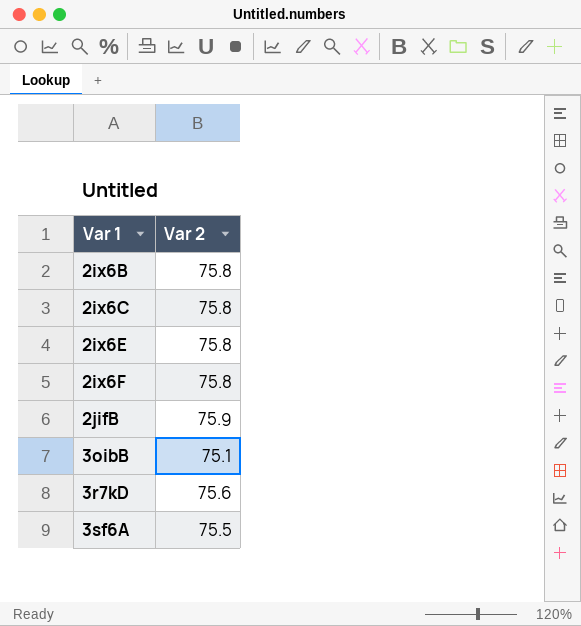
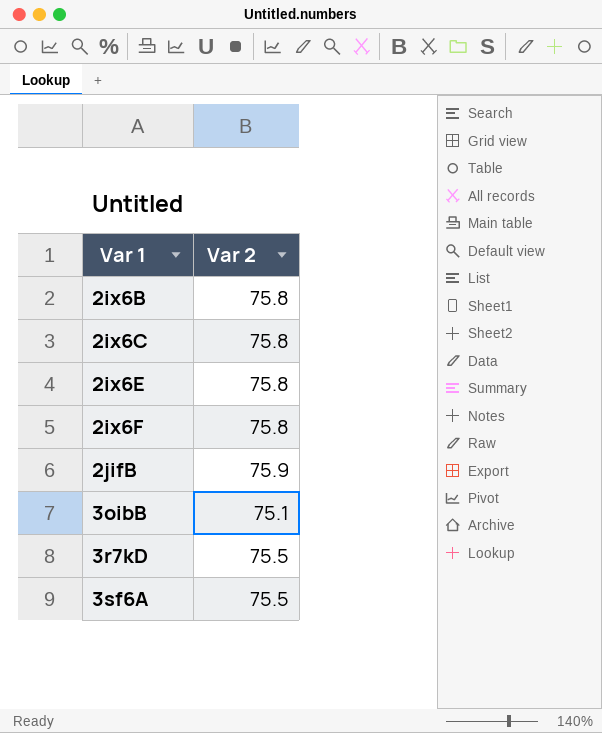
3r7kD | Var 2: 75.6 -> 75.5

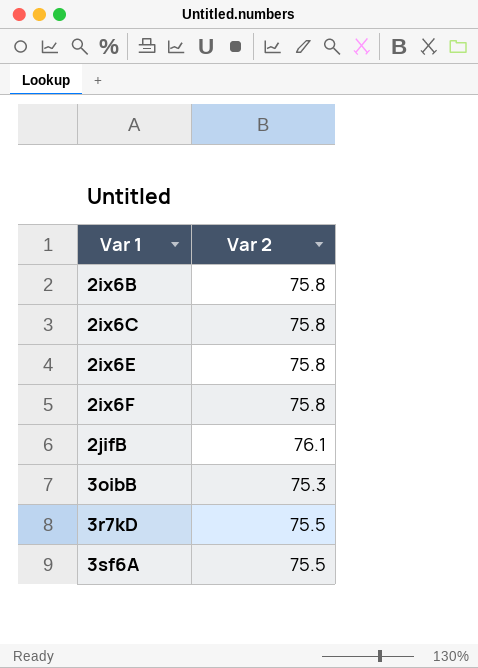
2jifB | Var 2: 75.9 -> 76.1
3oibB | Var 2: 75.1 -> 75.3

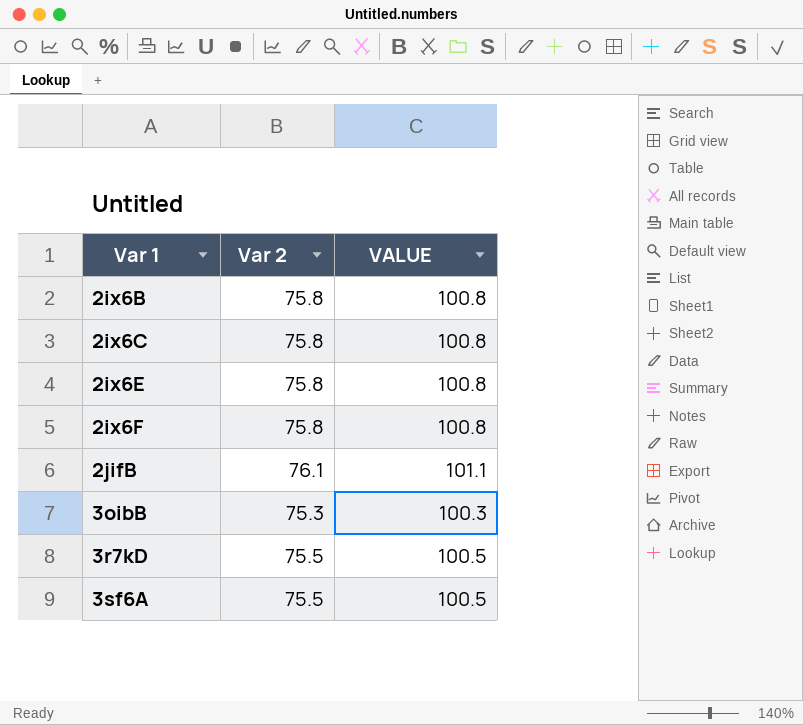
column VALUE | formula: none -> [Var 2] + 25

